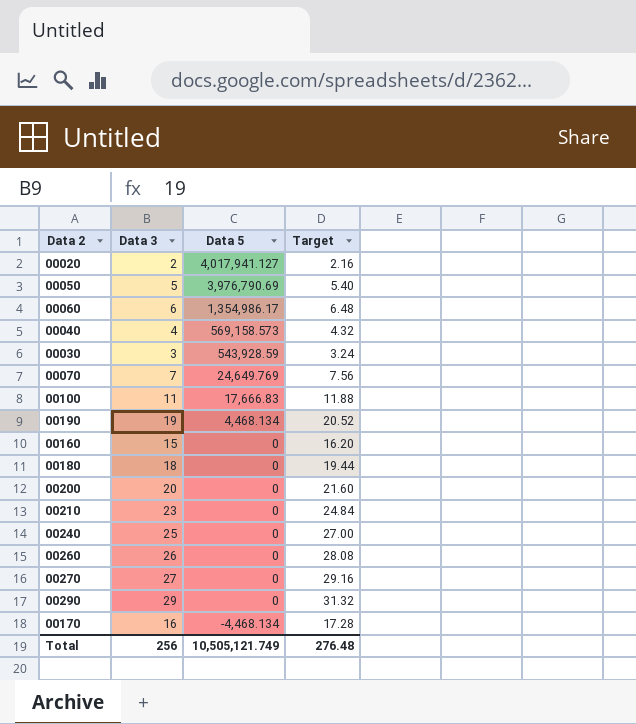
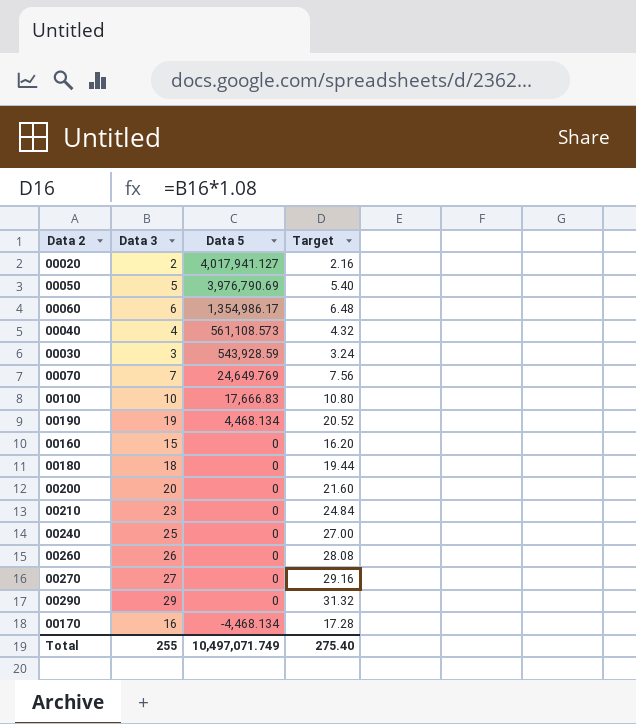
00040 | Data 5: 569,158.573 -> 561,108.573
00100 | Data 3: 11 -> 10
00100 | Target: 11.88 -> 10.80
Total | Data 3: 256 -> 255
Total | Data 5: 10,505,121.749 -> 10,497,071.749
Total | Target: 276.48 -> 275.40

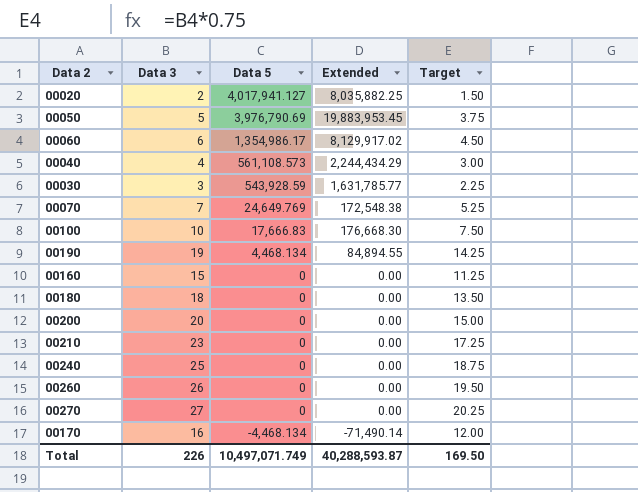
column Extended | formula: none -> [Data 3] * [Data 5]
column Target | formula: [Data 3] * 1.08 -> [Data 3] * 0.75
row 00290: 29 | 0 | 31.32 -> none
Total | Data 3: 255 -> 226
Total | Target: 275.40 -> 169.50

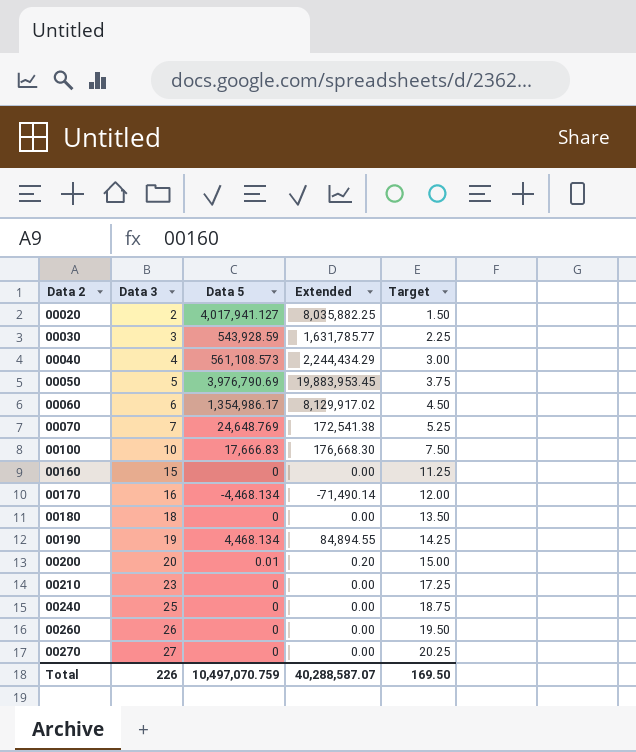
row order: Data 5 descending -> Data 2 ascending
00070 | Data 5: 24,649.769 -> 24,648.769
00070 | Extended: 172,548.38 -> 172,541.38
00200 | Data 5: 0 -> 0.01
00200 | Extended: 0.00 -> 0.20
Total | Data 5: 10,497,071.749 -> 10,497,070.759
Total | Extended: 40,288,593.87 -> 40,288,587.07

